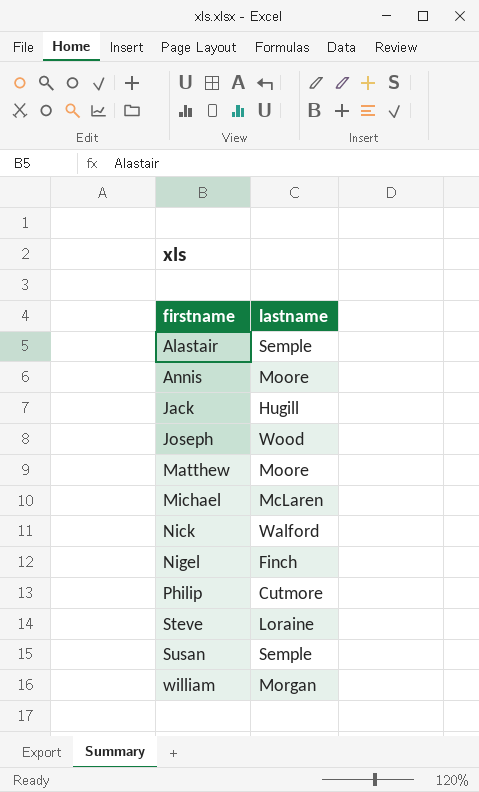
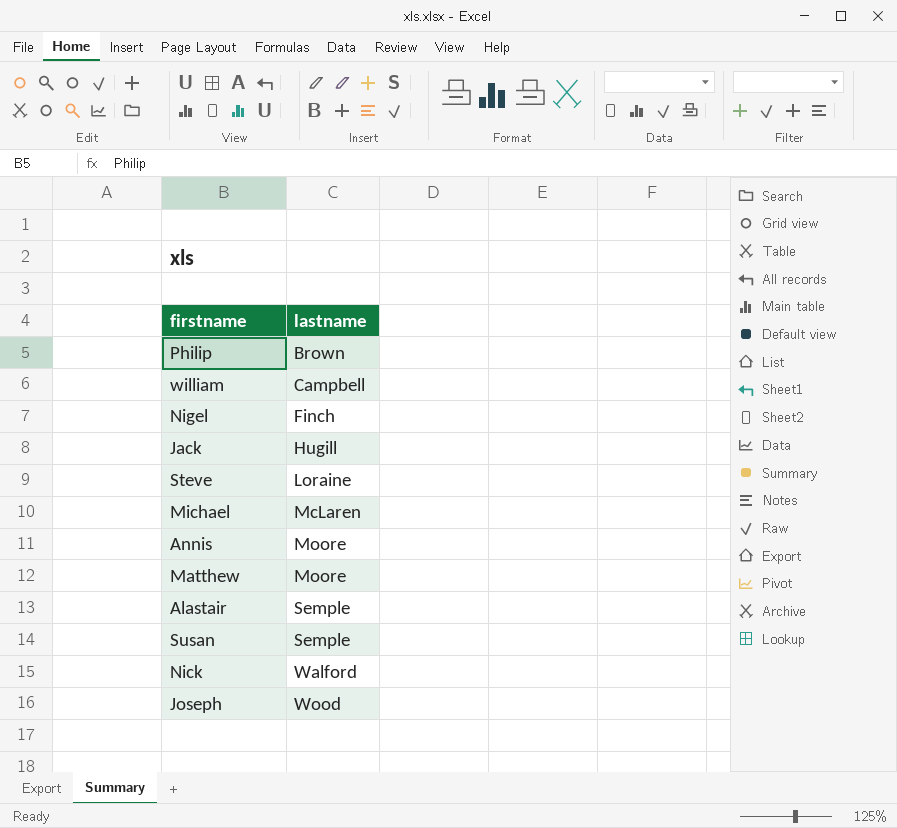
row order: firstname ascending -> lastname ascending
Philip | lastname: Cutmore -> Brown
william | lastname: Morgan -> Campbell

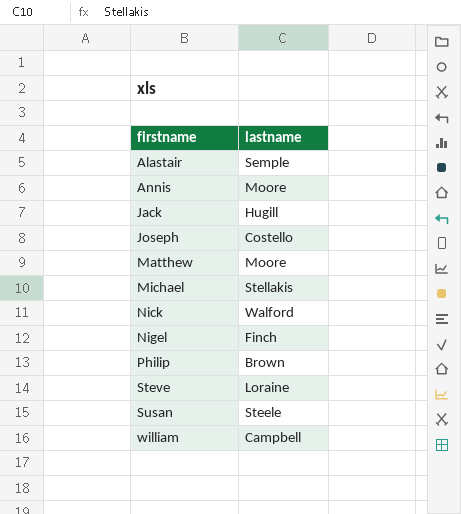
row order: lastname ascending -> firstname ascending
Joseph | lastname: Wood -> Costello
Michael | lastname: McLaren -> Stellakis
Susan | lastname: Semple -> Steele

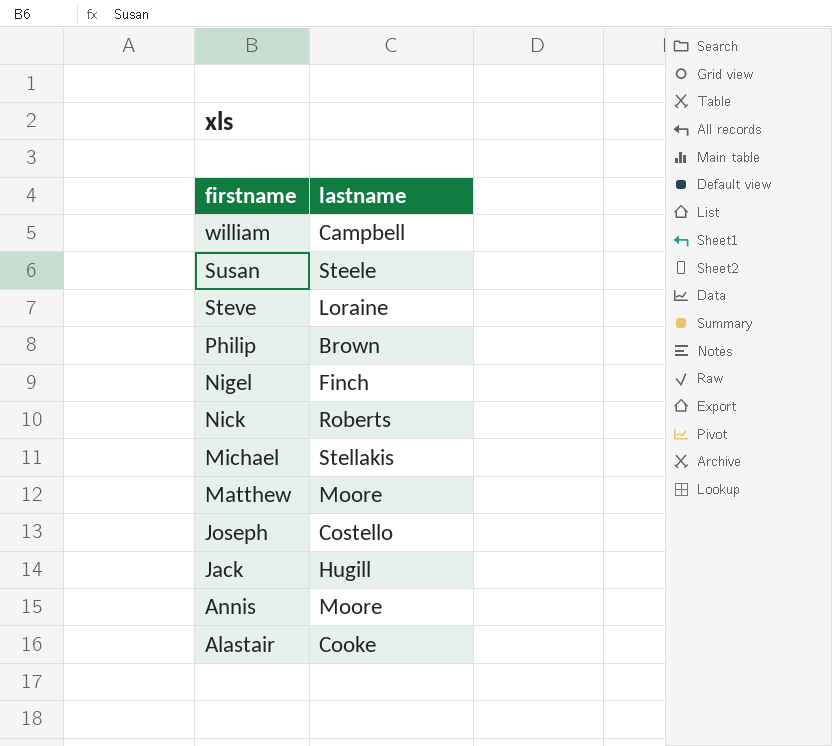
row order: firstname ascending -> firstname descending
Nick | lastname: Walford -> Roberts
Alastair | lastname: Semple -> Cooke

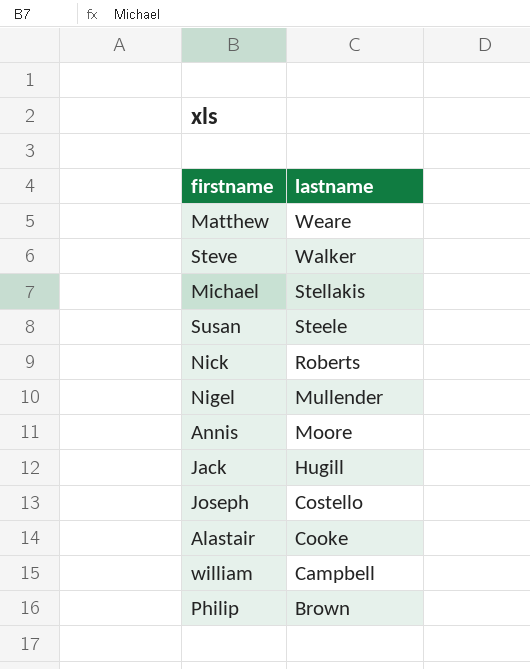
row order: firstname descending -> lastname descending
Matthew | lastname: Moore -> Weare
Steve | lastname: Loraine -> Walker
Nigel | lastname: Finch -> Mullender

